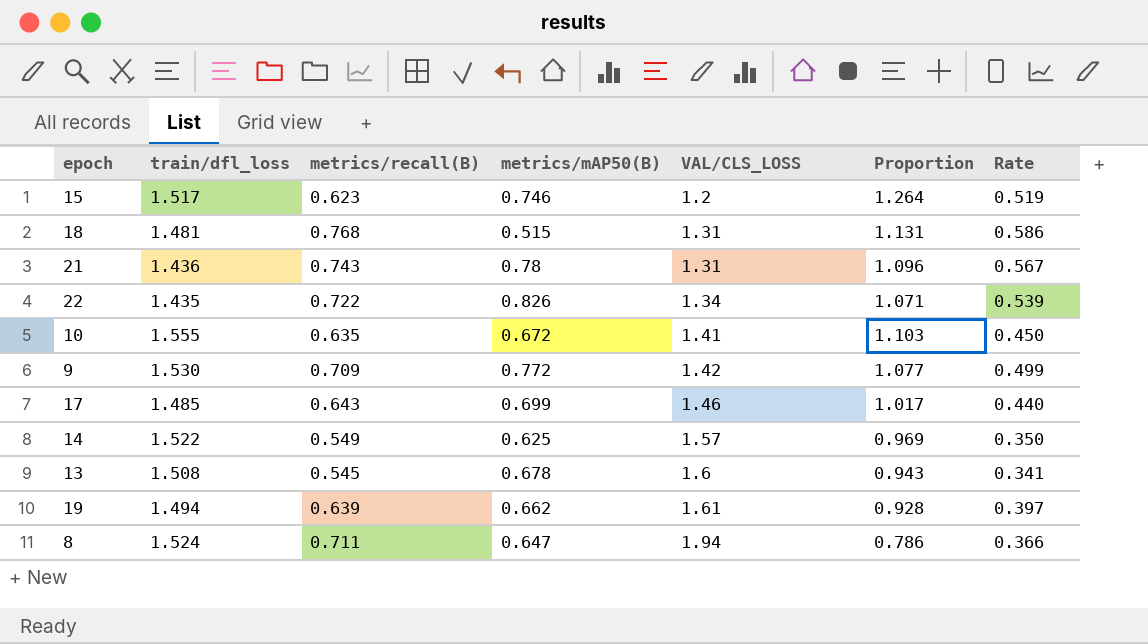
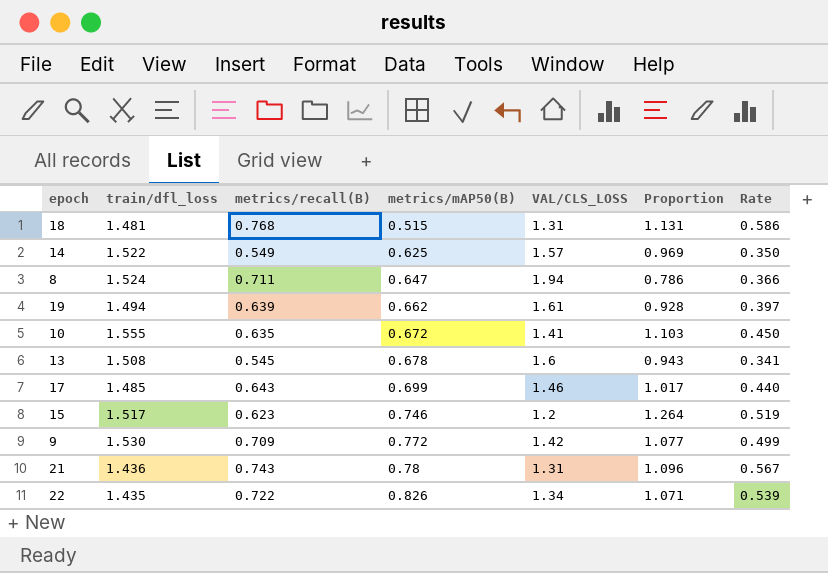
row order: VAL/CLS_LOSS ascending -> metrics/mAP50(B) ascending

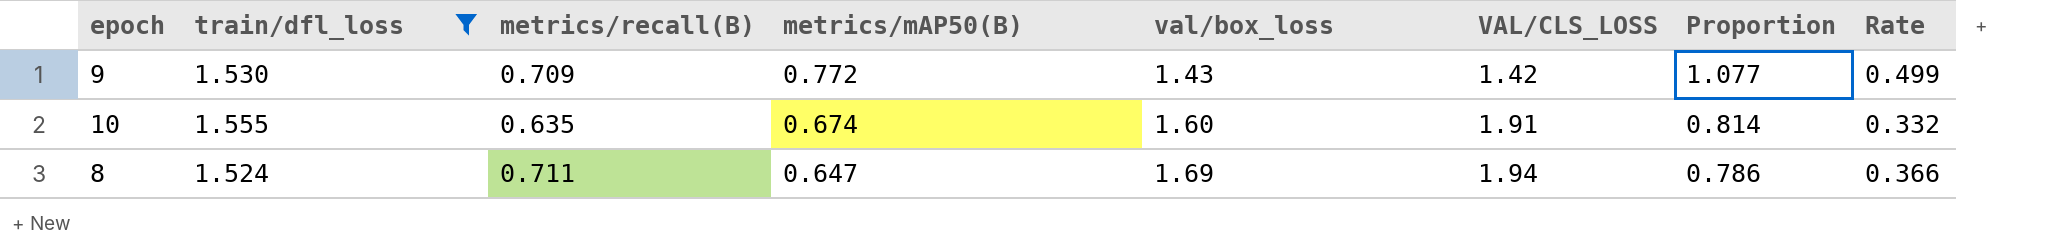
filter: none -> train/dfl_loss >= 1.524
row order: metrics/mAP50(B) ascending -> metrics/mAP50(B) descending
column val/box_loss | position: none -> 5
10 | metrics/mAP50(B): 0.672 -> 0.674
10 | VAL/CLS_LOSS: 1.41 -> 1.91
10 | Proportion: 1.103 -> 0.814
10 | Rate: 0.450 -> 0.332

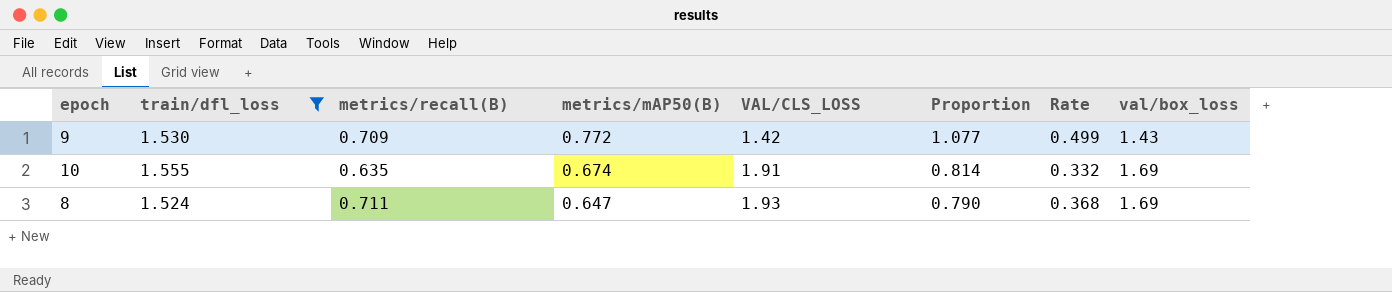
column val/box_loss | position: 5 -> 8
10 | val/box_loss: 1.60 -> 1.69
8 | VAL/CLS_LOSS: 1.94 -> 1.93
8 | Proportion: 0.786 -> 0.790
8 | Rate: 0.366 -> 0.368

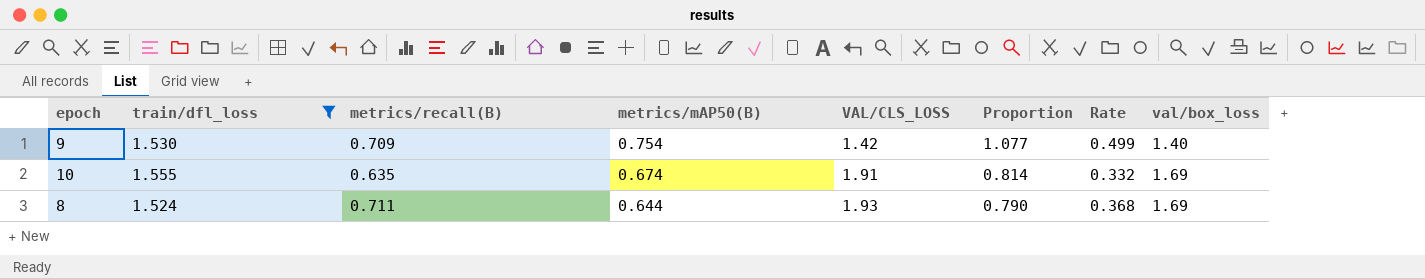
9 | metrics/mAP50(B): 0.772 -> 0.754
9 | val/box_loss: 1.43 -> 1.40
8 | metrics/mAP50(B): 0.647 -> 0.644

